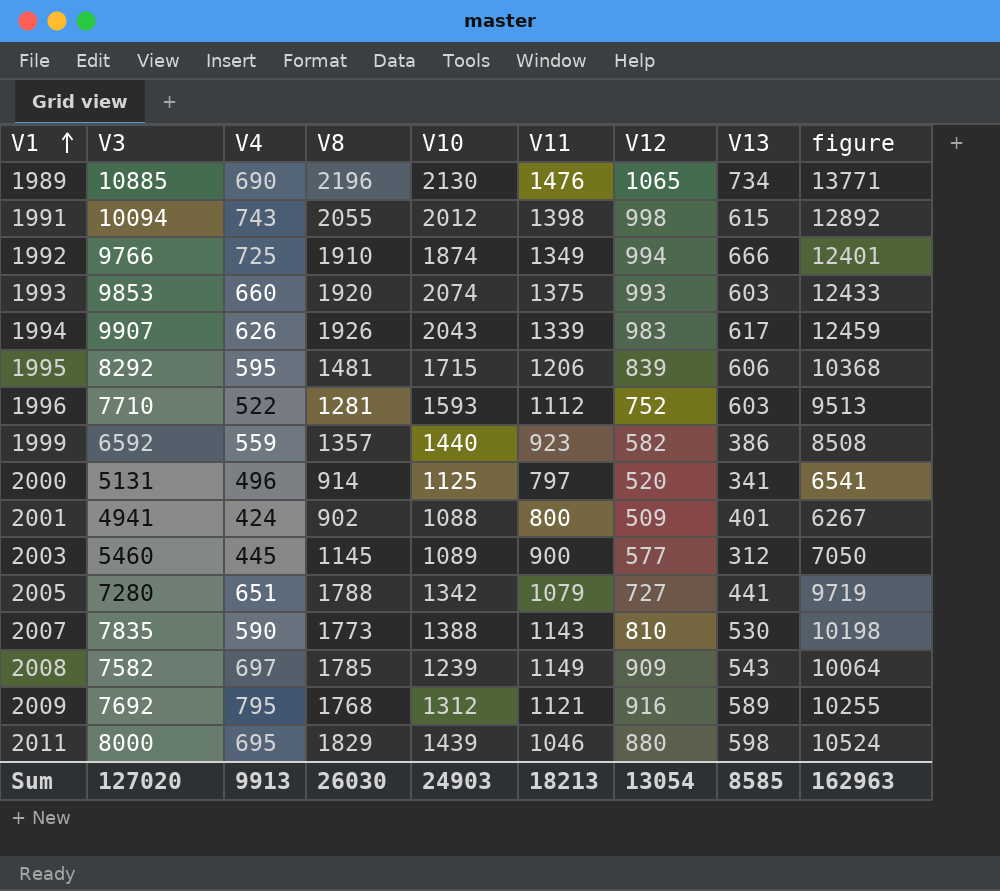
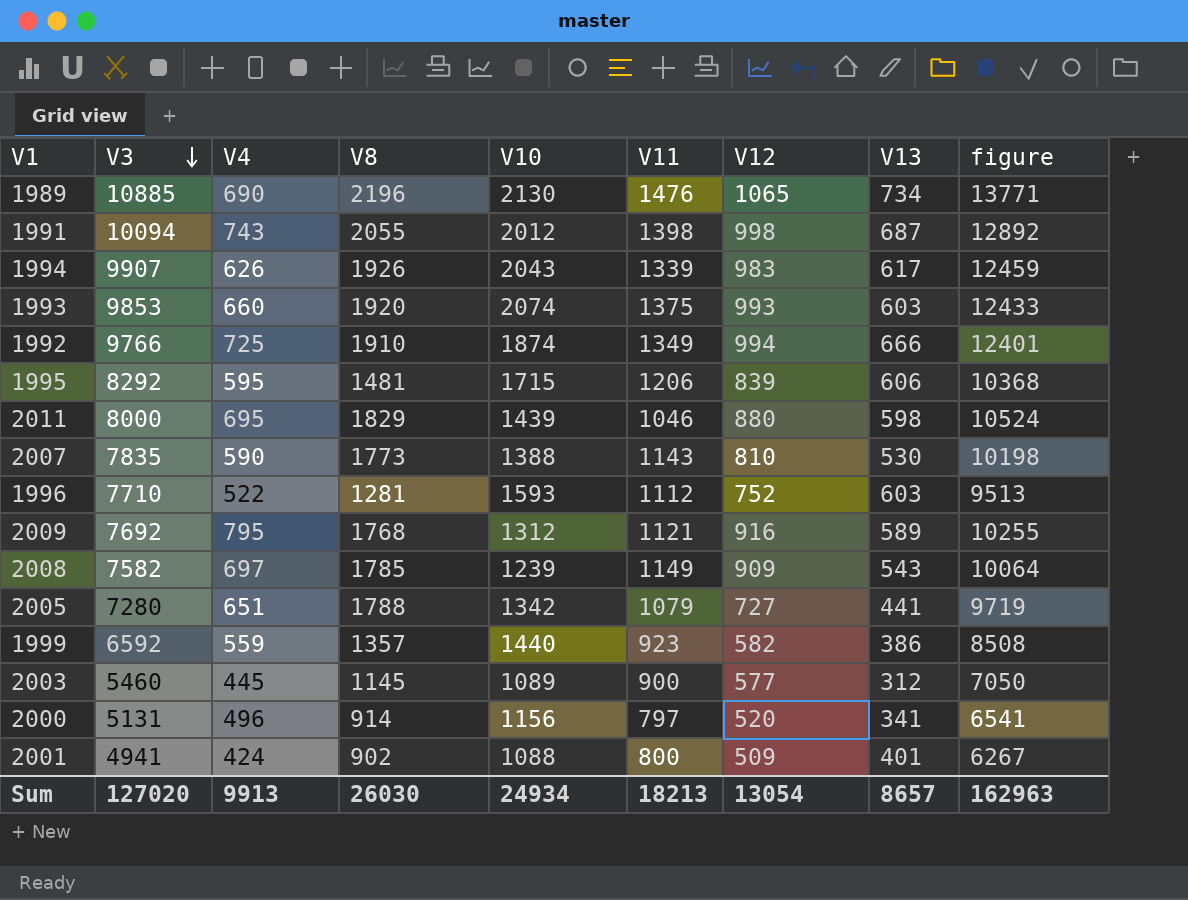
row order: V1 ascending -> V3 descending
1991 | V13: 615 -> 687
2000 | V10: 1125 -> 1156
Sum | V10: 24903 -> 24934
Sum | V13: 8585 -> 8657

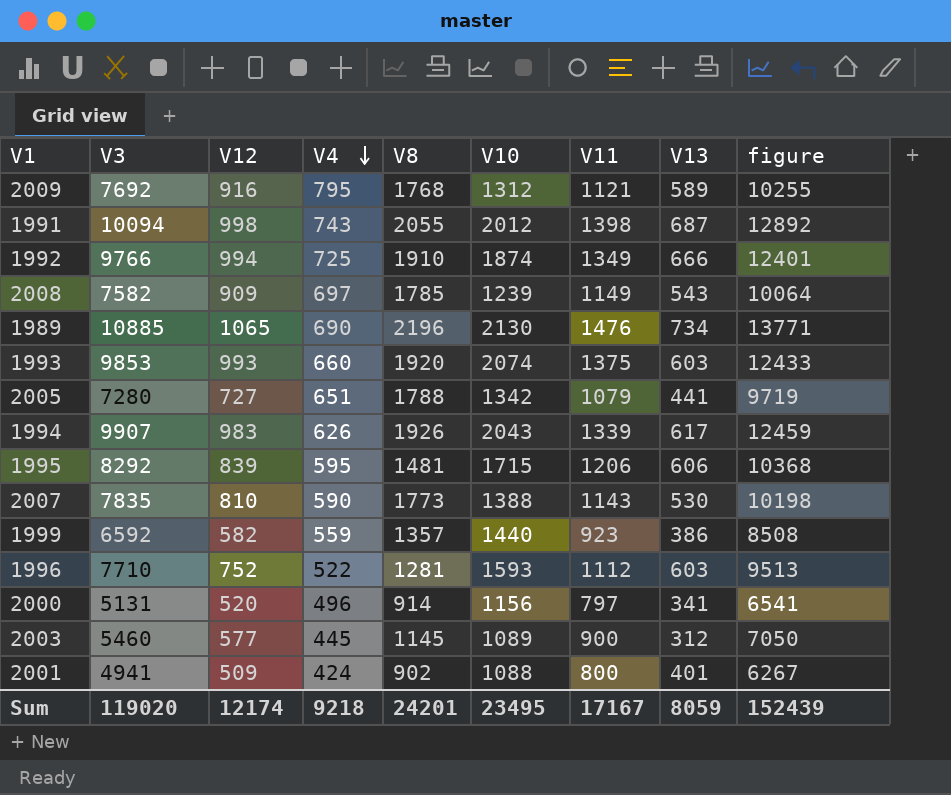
row order: V3 descending -> V4 descending
column V12 | position: 7 -> 3
row 2011: 8000 | 695 | 1829 | 1439 | 1046 | 880 | 598 | 10524 -> none
Sum | V3: 127020 -> 119020
Sum | V12: 13054 -> 12174
Sum | V4: 9913 -> 9218
Sum | V8: 26030 -> 24201
Sum | V10: 24934 -> 23495
Sum | V11: 18213 -> 17167
Sum | V13: 8657 -> 8059
Sum | figure: 162963 -> 152439

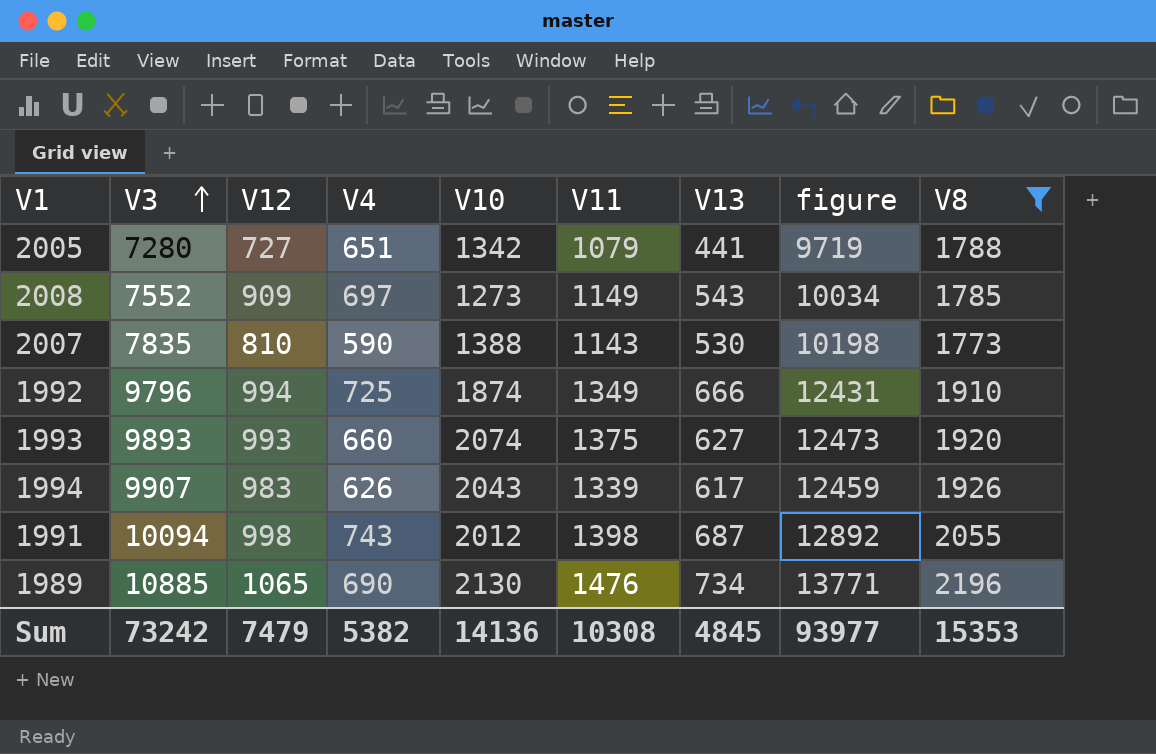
filter: none -> V8 >= 1773
row order: V4 descending -> V3 ascending
column V8 | position: 5 -> 9
2008 | V3: 7582 -> 7552
2008 | V10: 1239 -> 1273
2008 | figure: 10064 -> 10034
1992 | V3: 9766 -> 9796
1992 | figure: 12401 -> 12431
1993 | V3: 9853 -> 9893
1993 | V13: 603 -> 627
1993 | figure: 12433 -> 12473
Sum | V3: 119020 -> 73242
Sum | V12: 12174 -> 7479
Sum | V4: 9218 -> 5382
Sum | V10: 23495 -> 14136
Sum | V11: 17167 -> 10308
Sum | V13: 8059 -> 4845
Sum | figure: 152439 -> 93977
Sum | V8: 24201 -> 15353

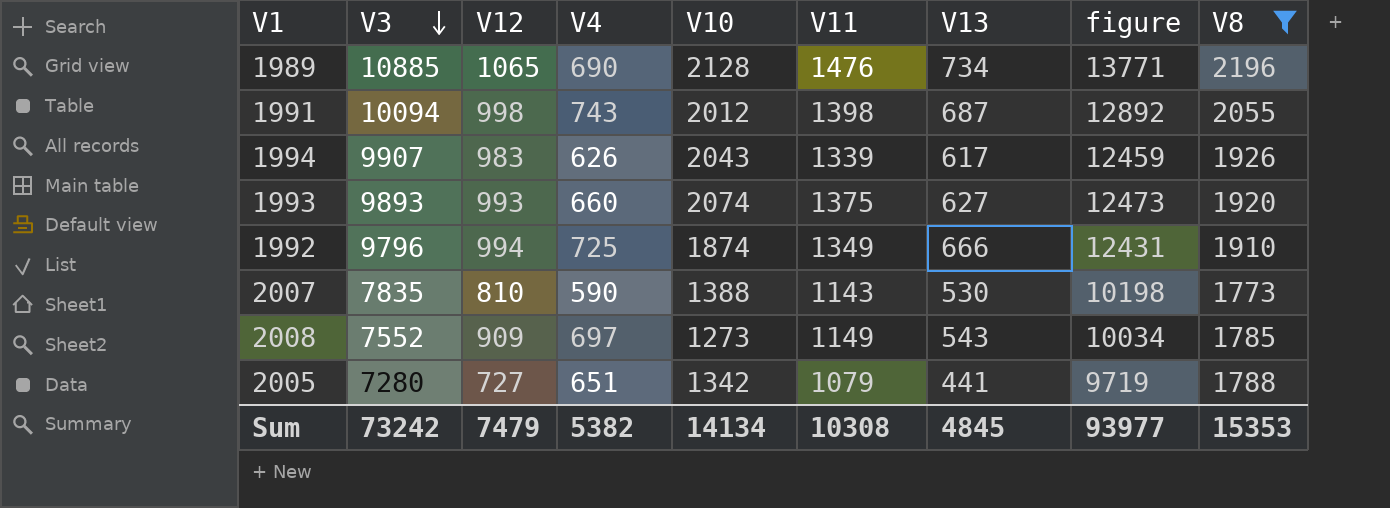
row order: V3 ascending -> V3 descending
1989 | V10: 2130 -> 2128
Sum | V10: 14136 -> 14134

